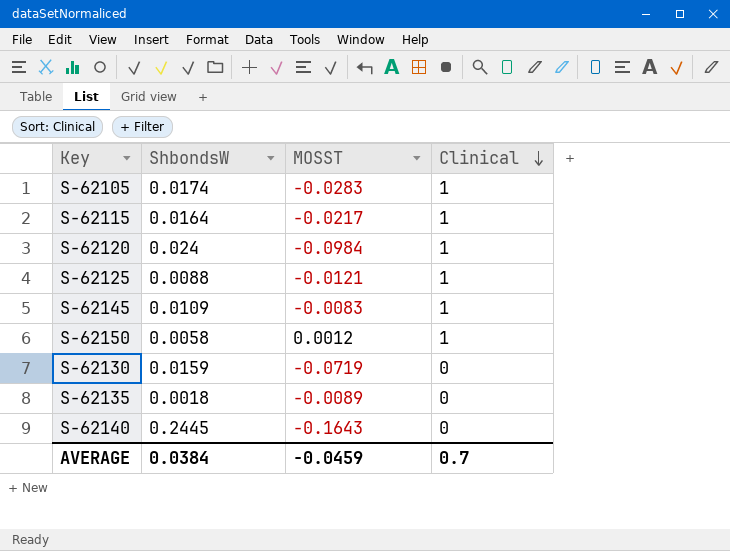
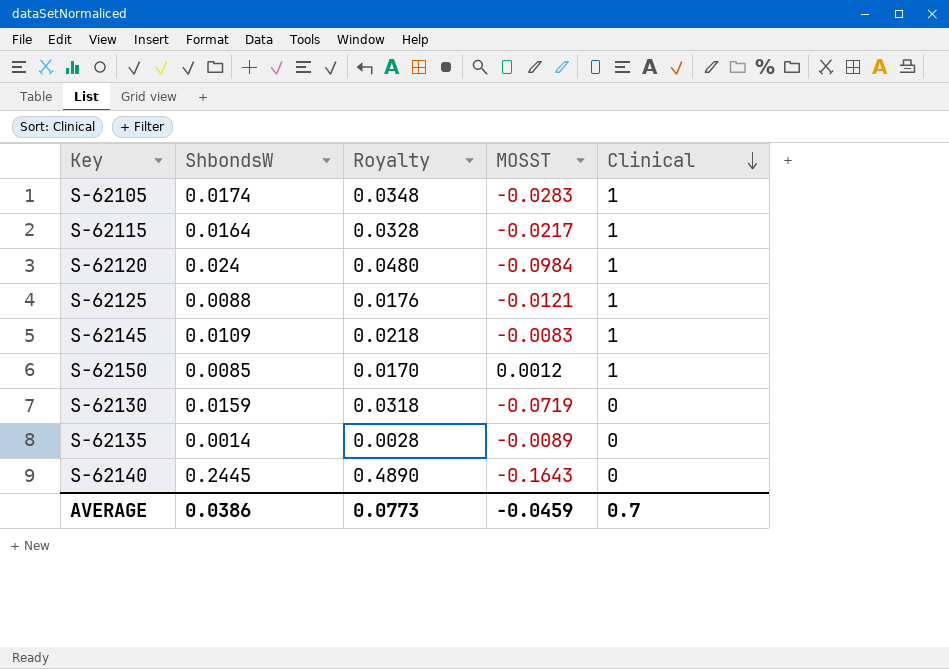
column Royalty | formula: none -> [ShbondsW] * 2
S-62150 | ShbondsW: 0.0058 -> 0.0085
S-62135 | ShbondsW: 0.0018 -> 0.0014
AVERAGE | ShbondsW: 0.0384 -> 0.0386

